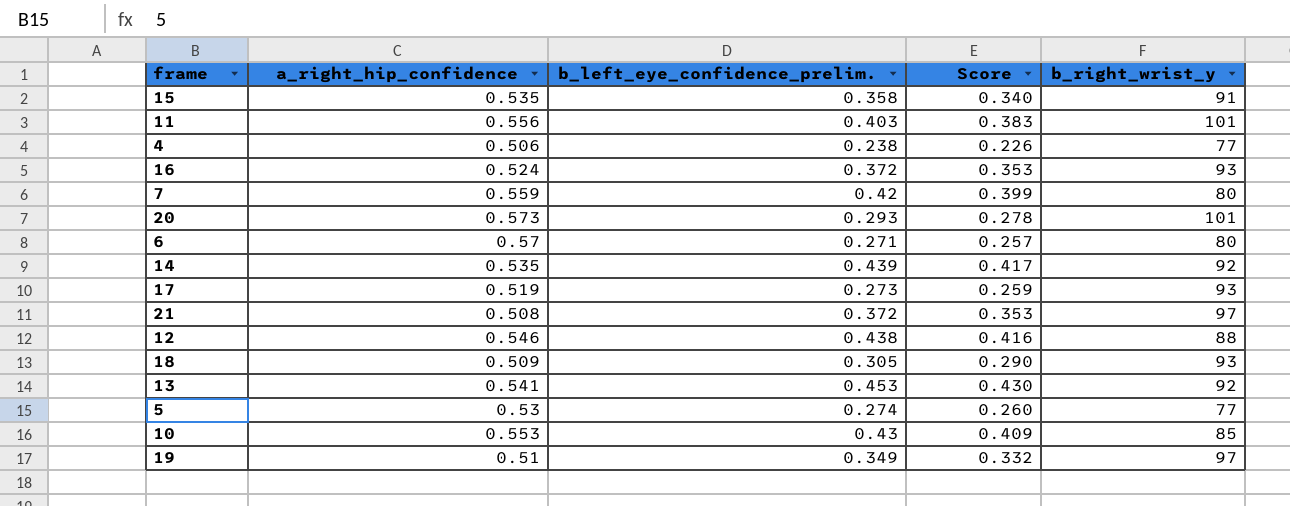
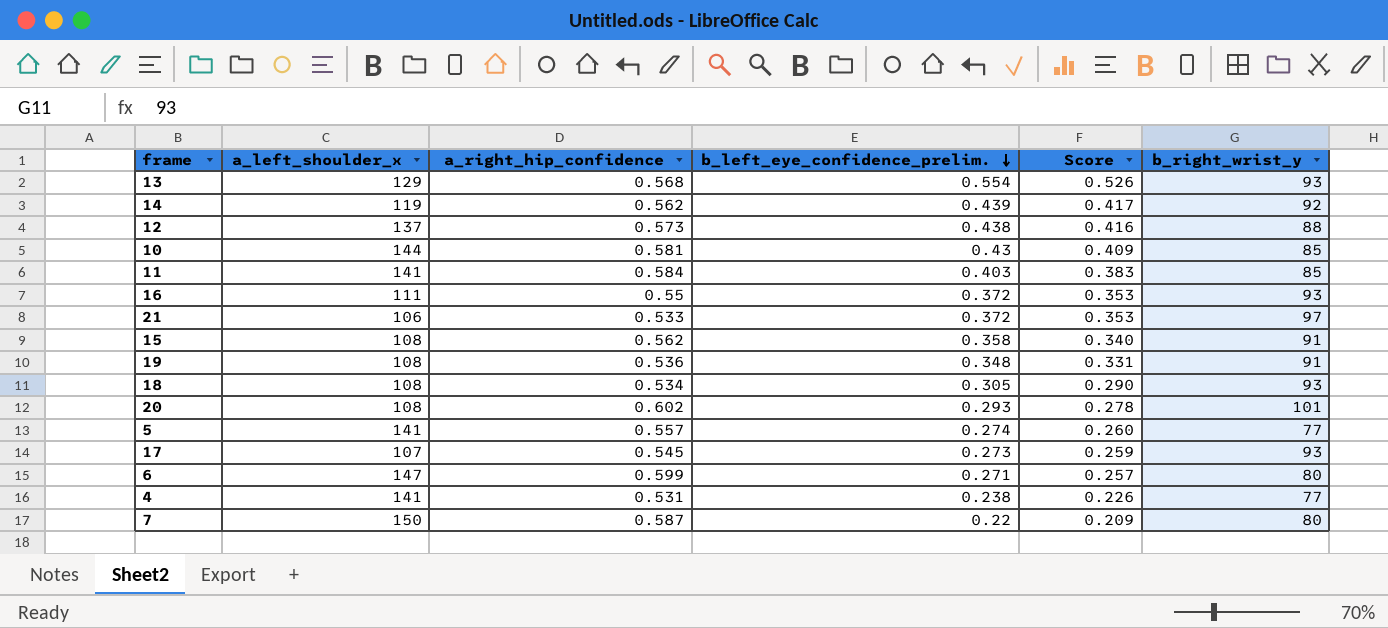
row order: none -> b_left_eye_confidence_prelim. descending
column a_left_shoulder_x | position: none -> 2
13 | a_right_hip_confidence: 0.541 -> 0.568
13 | b_left_eye_confidence_prelim.: 0.453 -> 0.554
13 | Score: 0.430 -> 0.526
13 | b_right_wrist_y: 92 -> 93
14 | a_right_hip_confidence: 0.535 -> 0.562
12 | a_right_hip_confidence: 0.546 -> 0.573
10 | a_right_hip_confidence: 0.553 -> 0.581
11 | a_right_hip_confidence: 0.556 -> 0.584
11 | b_right_wrist_y: 101 -> 85
16 | a_right_hip_confidence: 0.524 -> 0.55
21 | a_right_hip_confidence: 0.508 -> 0.533
15 | a_right_hip_confidence: 0.535 -> 0.562
19 | a_right_hip_confidence: 0.51 -> 0.536
19 | b_left_eye_confidence_prelim.: 0.349 -> 0.348
19 | Score: 0.332 -> 0.331
19 | b_right_wrist_y: 97 -> 91
18 | a_right_hip_confidence: 0.509 -> 0.534
20 | a_right_hip_confidence: 0.573 -> 0.602
5 | a_right_hip_confidence: 0.53 -> 0.557
17 | a_right_hip_confidence: 0.519 -> 0.545
6 | a_right_hip_confidence: 0.57 -> 0.599
4 | a_right_hip_confidence: 0.506 -> 0.531
7 | a_right_hip_confidence: 0.559 -> 0.587
7 | b_left_eye_confidence_prelim.: 0.42 -> 0.22
7 | Score: 0.399 -> 0.209

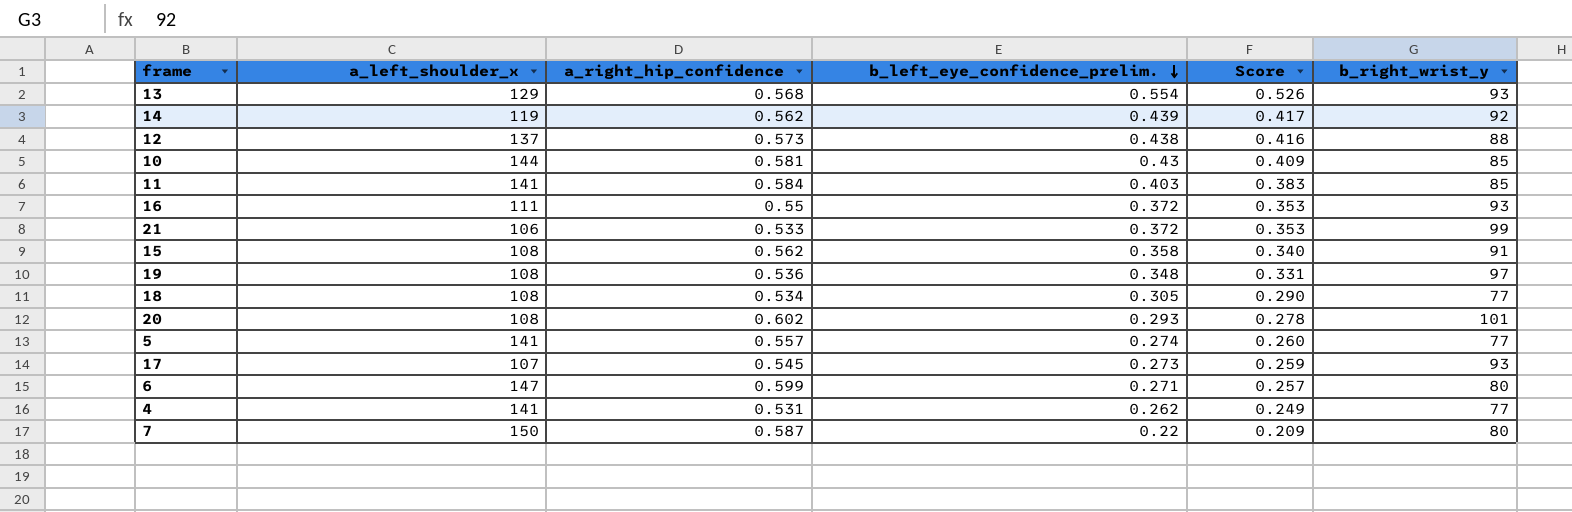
21 | b_right_wrist_y: 97 -> 99
19 | b_right_wrist_y: 91 -> 97
18 | b_right_wrist_y: 93 -> 77
4 | b_left_eye_confidence_prelim.: 0.238 -> 0.262
4 | Score: 0.226 -> 0.249

